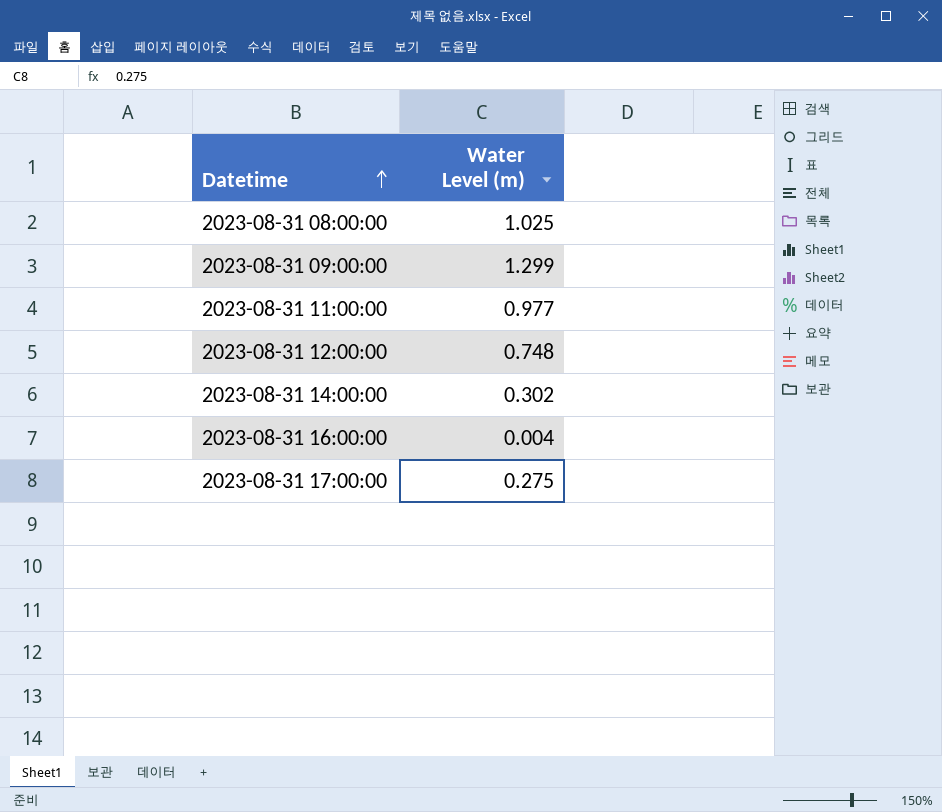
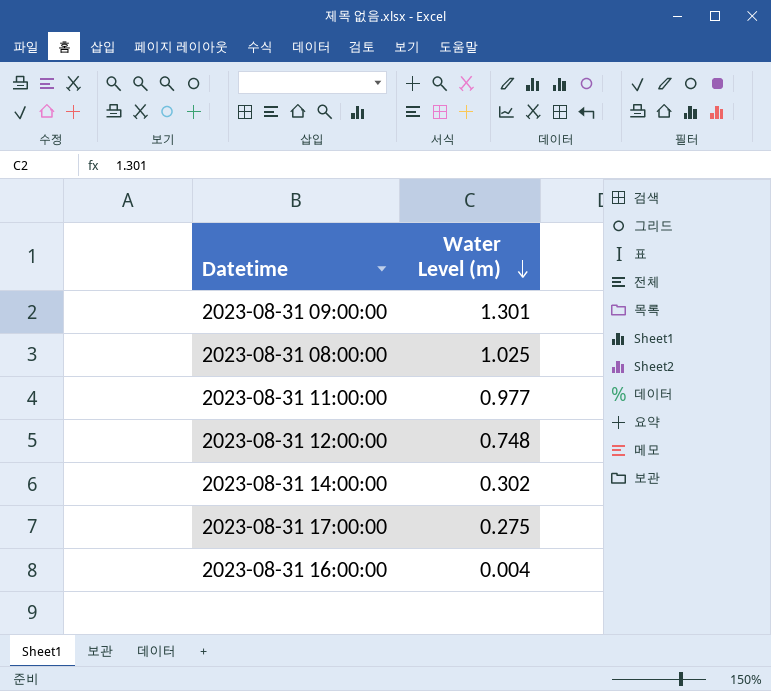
row order: Datetime ascending -> Water Level (m) descending
2023-08-31 09:00:00 | Water Level (m): 1.299 -> 1.301

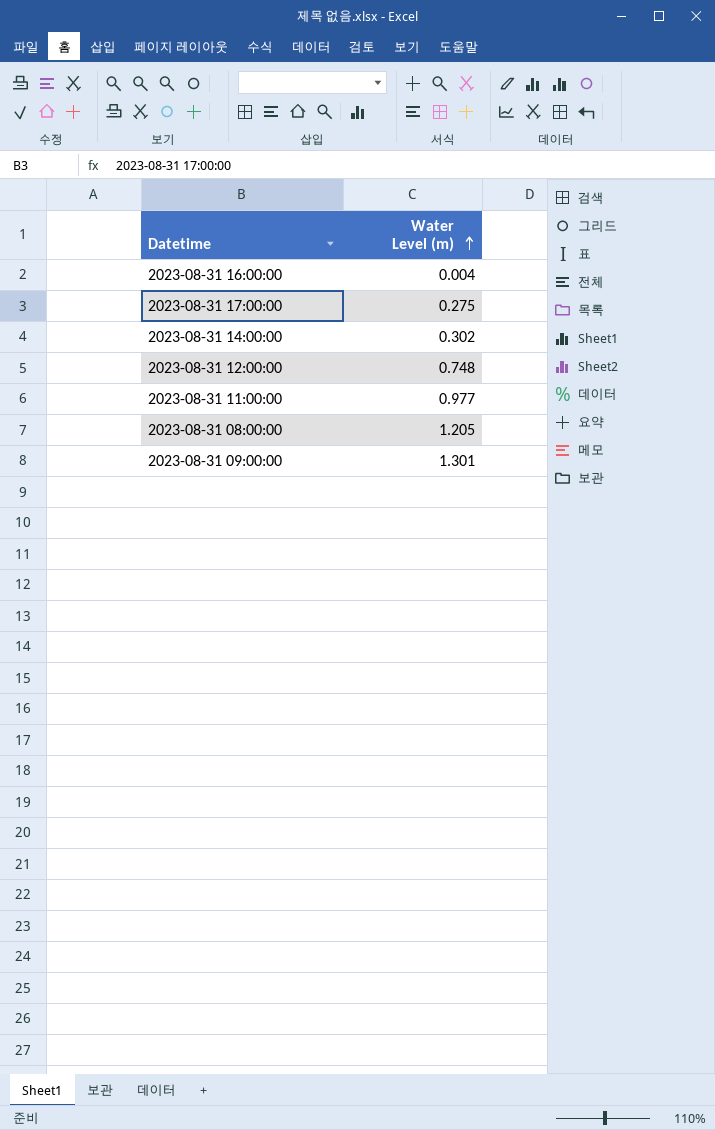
row order: Water Level (m) descending -> Water Level (m) ascending
2023-08-31 08:00:00 | Water Level (m): 1.025 -> 1.205

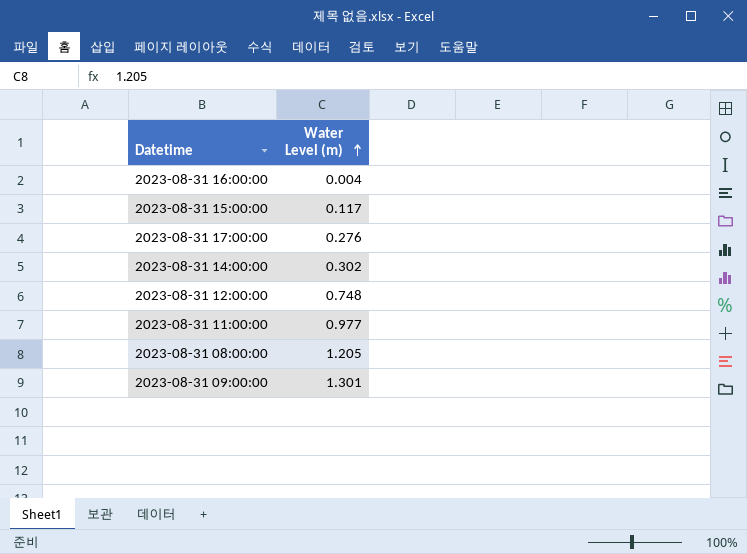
row 2023-08-31 15:00:00: none -> 0.117
2023-08-31 17:00:00 | Water Level (m): 0.275 -> 0.276

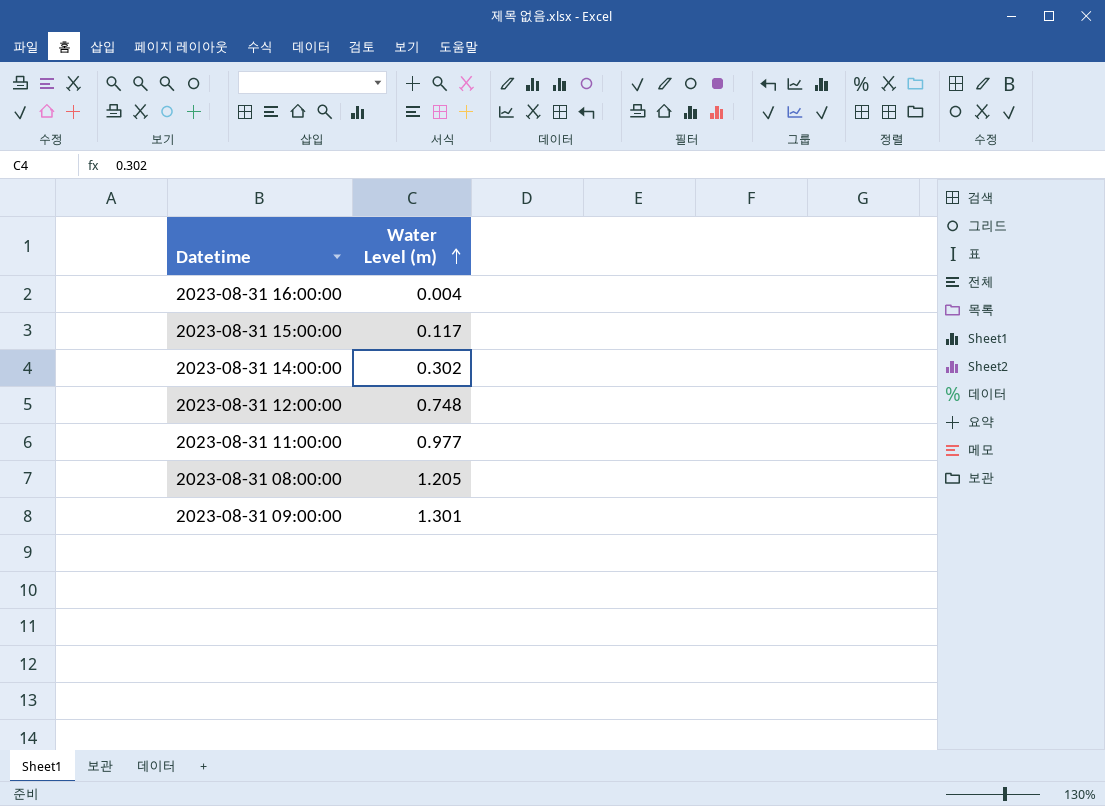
row 2023-08-31 17:00:00: 0.276 -> none

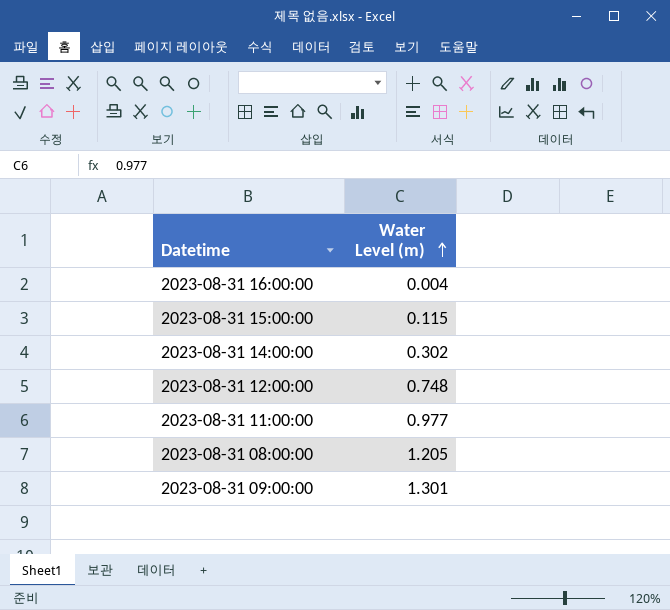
2023-08-31 15:00:00 | Water Level (m): 0.117 -> 0.115

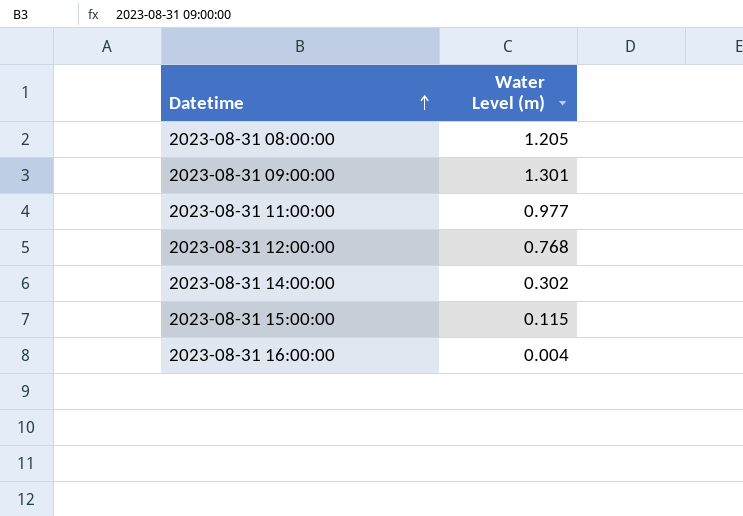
row order: Water Level (m) ascending -> Datetime ascending
2023-08-31 12:00:00 | Water Level (m): 0.748 -> 0.768

